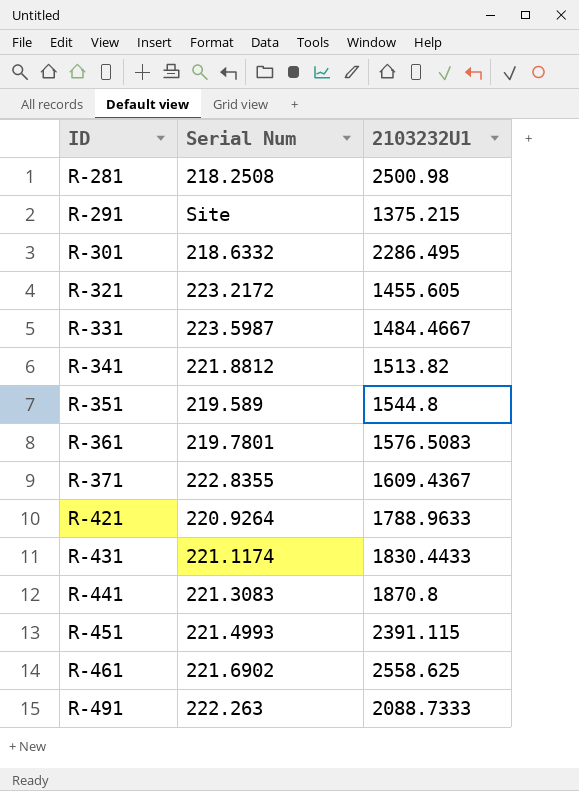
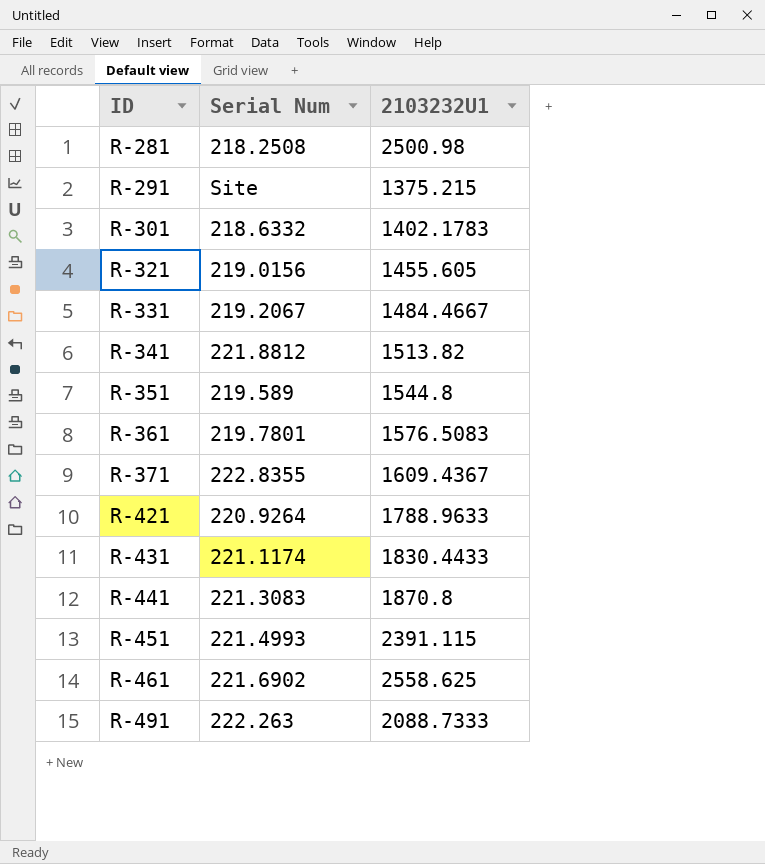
R-301 | 2103232U1: 2286.495 -> 1402.1783
R-321 | Serial Num: 223.2172 -> 219.0156
R-331 | Serial Num: 223.5987 -> 219.2067

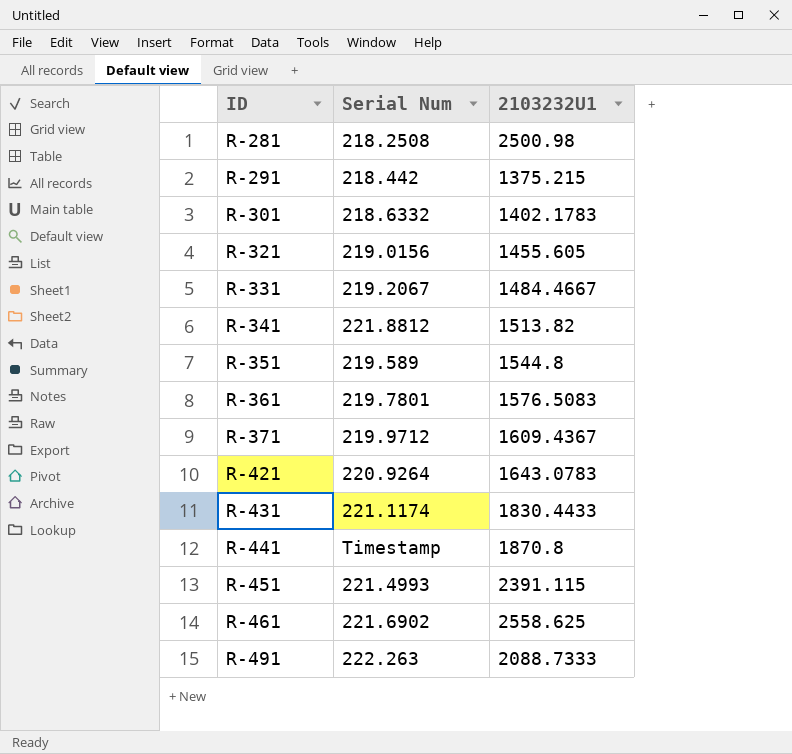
R-291 | Serial Num: Site -> 218.442
R-371 | Serial Num: 222.8355 -> 219.9712
R-421 | 2103232U1: 1788.9633 -> 1643.0783
R-441 | Serial Num: 221.3083 -> Timestamp

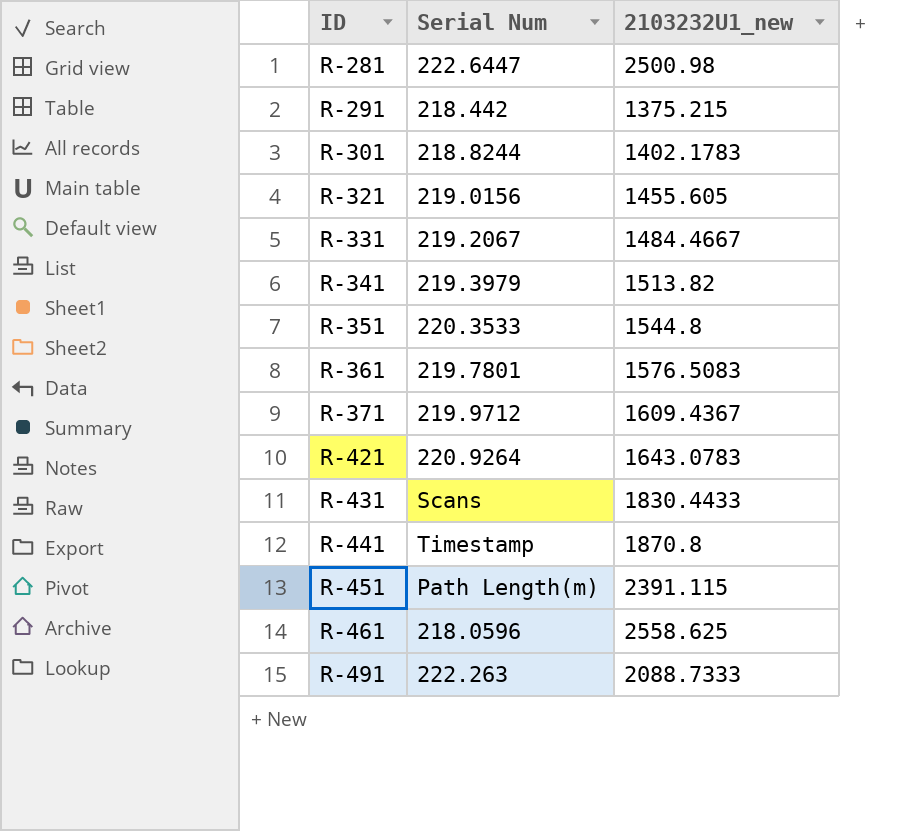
column name: 2103232U1 -> 2103232U1_new
R-281 | Serial Num: 218.2508 -> 222.6447
R-301 | Serial Num: 218.6332 -> 218.8244
R-341 | Serial Num: 221.8812 -> 219.3979
R-351 | Serial Num: 219.589 -> 220.3533
R-431 | Serial Num: 221.1174 -> Scans
R-451 | Serial Num: 221.4993 -> Path Length(m)
R-461 | Serial Num: 221.6902 -> 218.0596

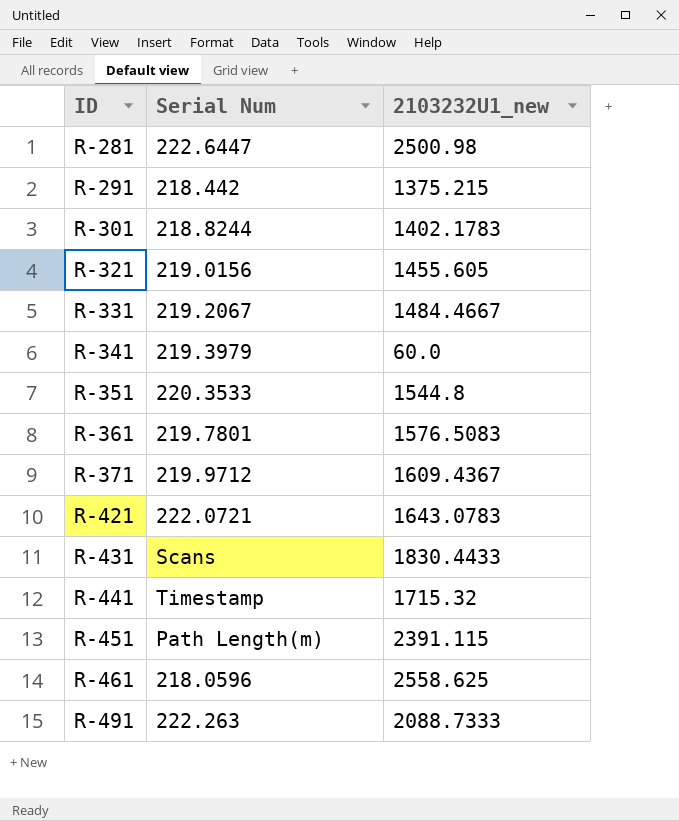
R-341 | 2103232U1_new: 1513.82 -> 60.0
R-421 | Serial Num: 220.9264 -> 222.0721
R-441 | 2103232U1_new: 1870.8 -> 1715.32

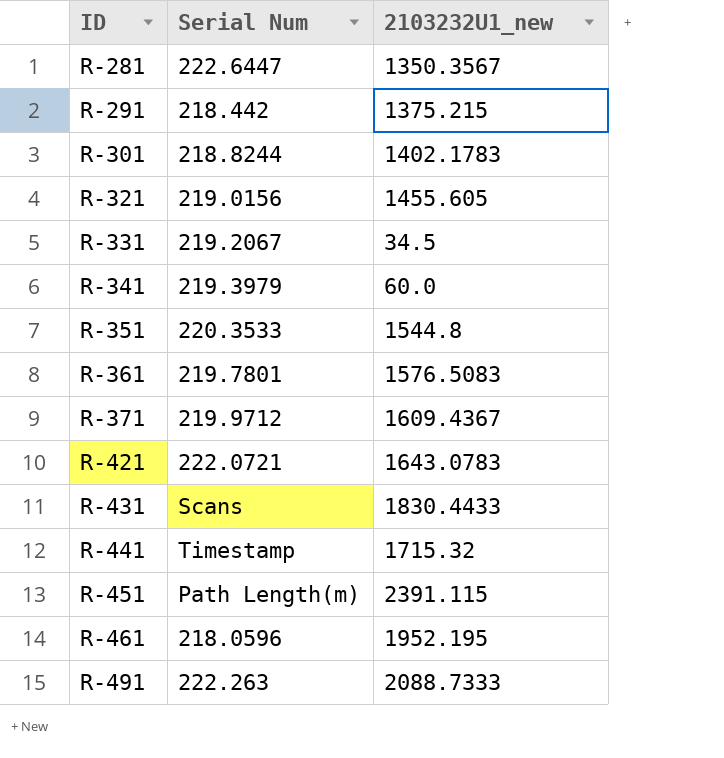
R-281 | 2103232U1_new: 2500.98 -> 1350.3567
R-331 | 2103232U1_new: 1484.4667 -> 34.5
R-461 | 2103232U1_new: 2558.625 -> 1952.195

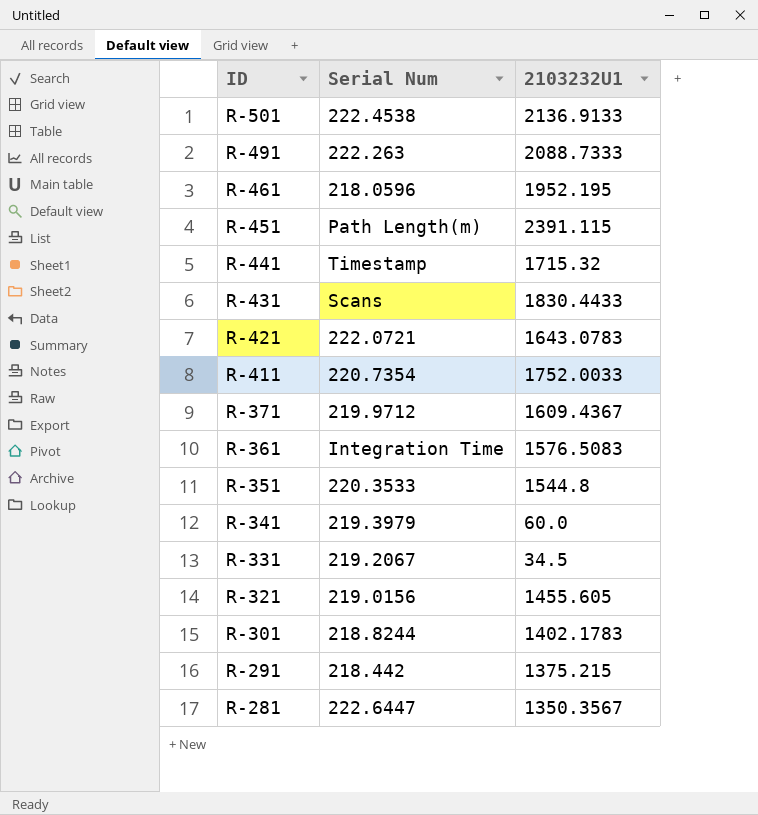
row order: ID ascending -> ID descending
column name: 2103232U1_new -> 2103232U1
row R-501: none -> 222.4538 | 2136.9133
row R-411: none -> 220.7354 | 1752.0033
R-361 | Serial Num: 219.7801 -> Integration Time

